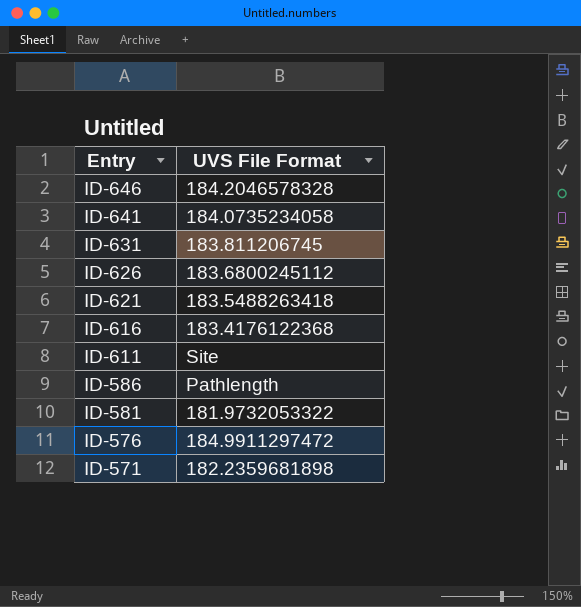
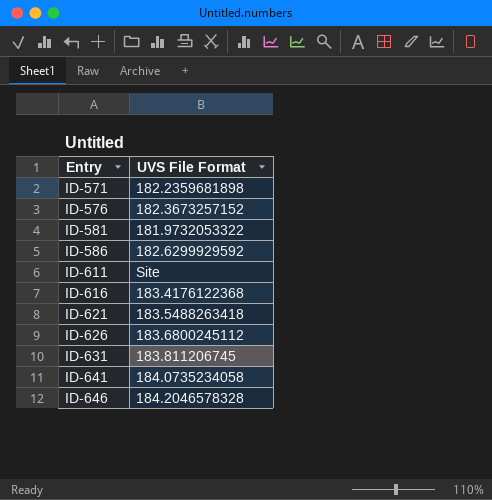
row order: Entry descending -> Entry ascending
ID-576 | UVS File Format: 184.9911297472 -> 182.3673257152
ID-586 | UVS File Format: Pathlength -> 182.6299929592

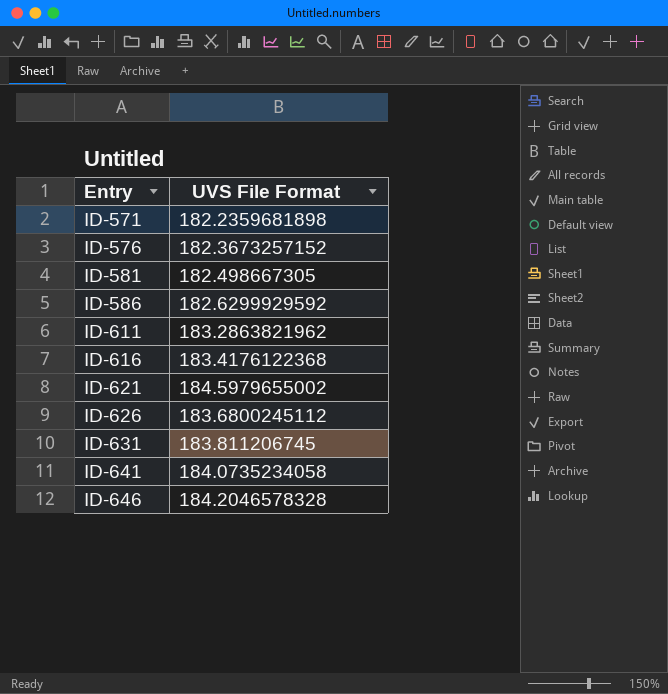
ID-581 | UVS File Format: 181.9732053322 -> 182.498667305
ID-611 | UVS File Format: Site -> 183.2863821962
ID-621 | UVS File Format: 183.5488263418 -> 184.5979655002

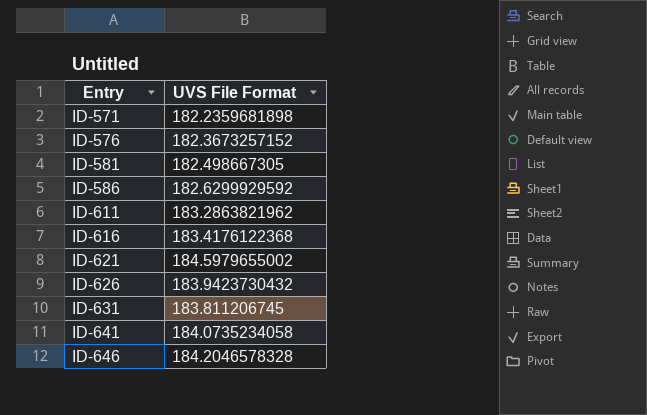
ID-626 | UVS File Format: 183.6800245112 -> 183.9423730432

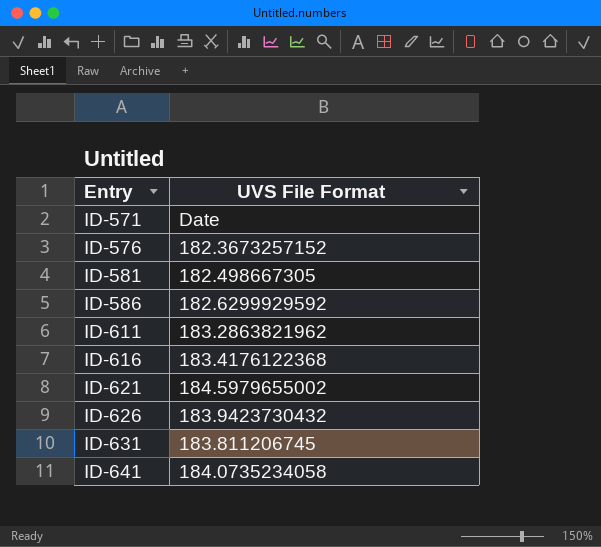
row ID-646: 184.2046578328 -> none
ID-571 | UVS File Format: 182.2359681898 -> Date

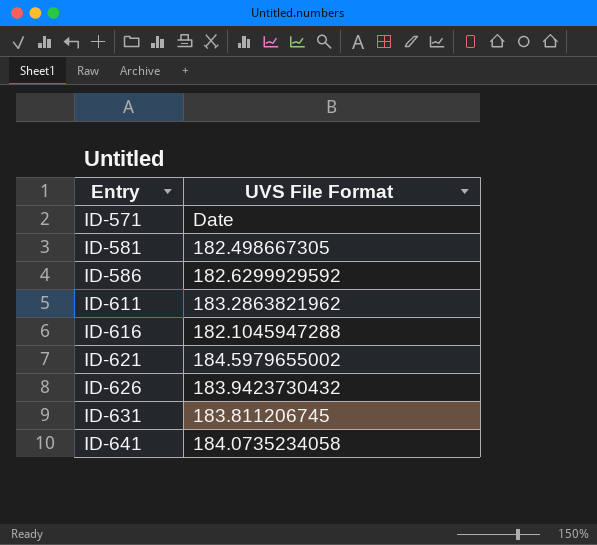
row ID-576: 182.3673257152 -> none
ID-616 | UVS File Format: 183.4176122368 -> 182.1045947288

